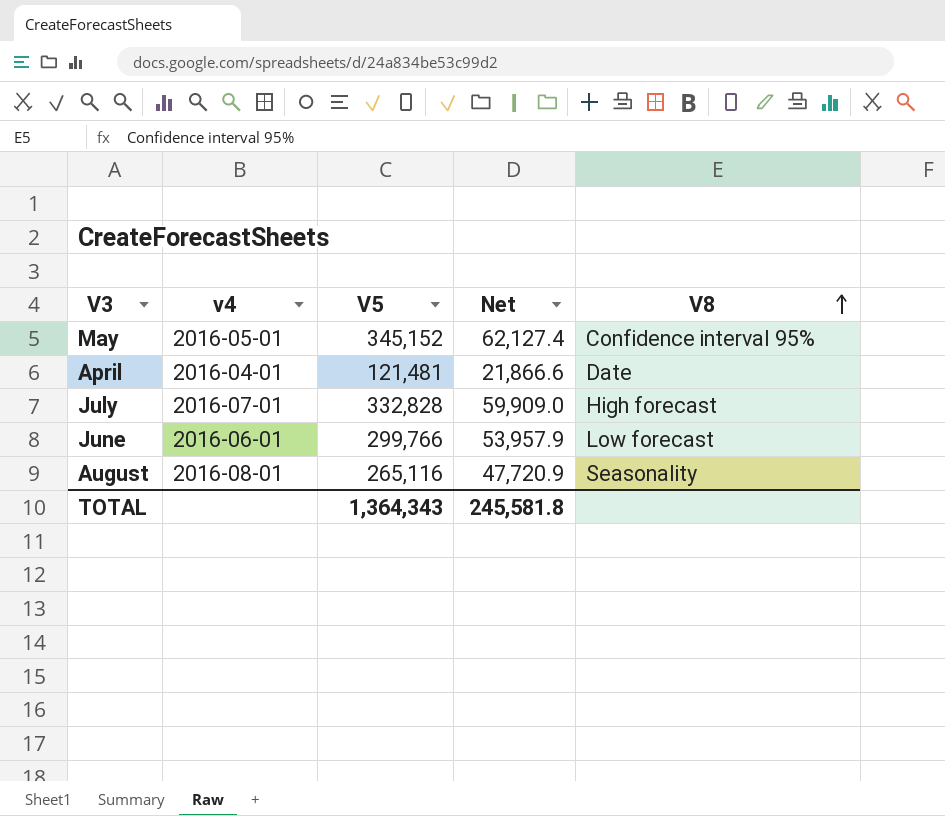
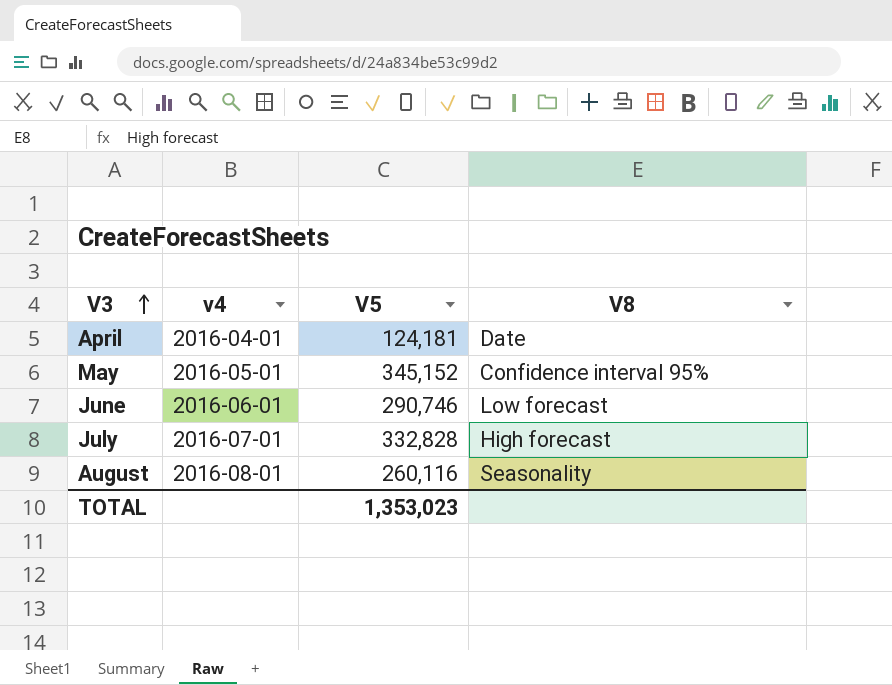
row order: V8 ascending -> V3 ascending
column Net | formula: [V5] * 0.18 -> none
April | V5: 121,481 -> 124,181
June | V5: 299,766 -> 290,746
August | V5: 265,116 -> 260,116
TOTAL | V5: 1,364,343 -> 1,353,023

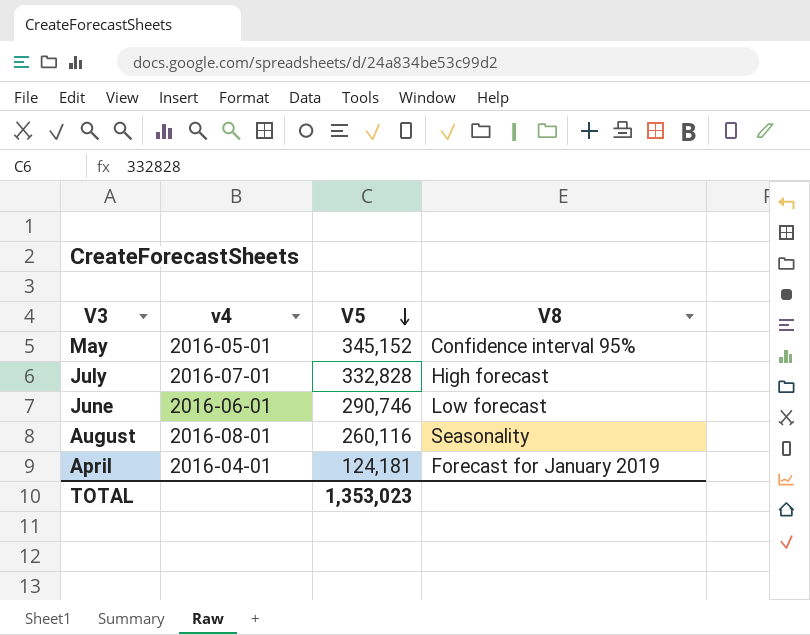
row order: V3 ascending -> V5 descending
April | V8: Date -> Forecast for January 2019

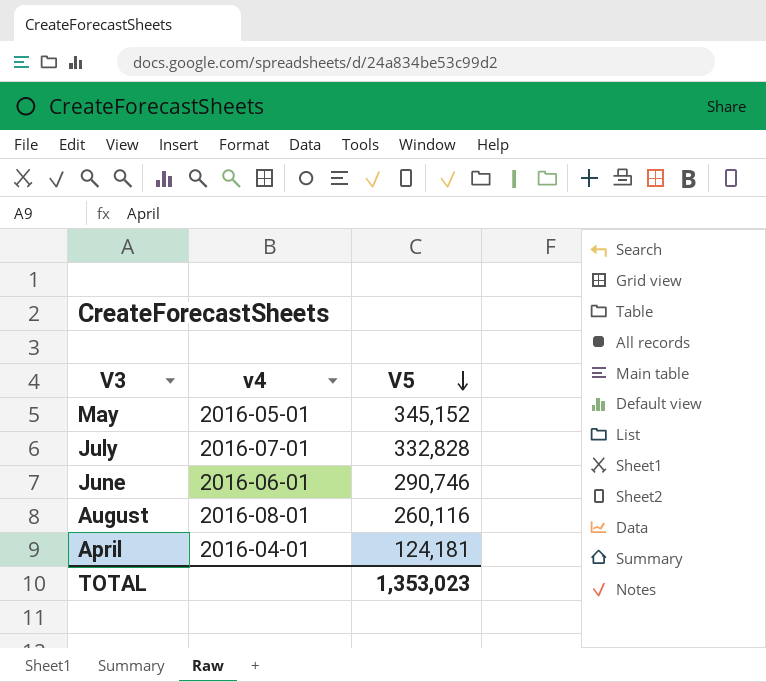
column V8 | position: 4 -> none

